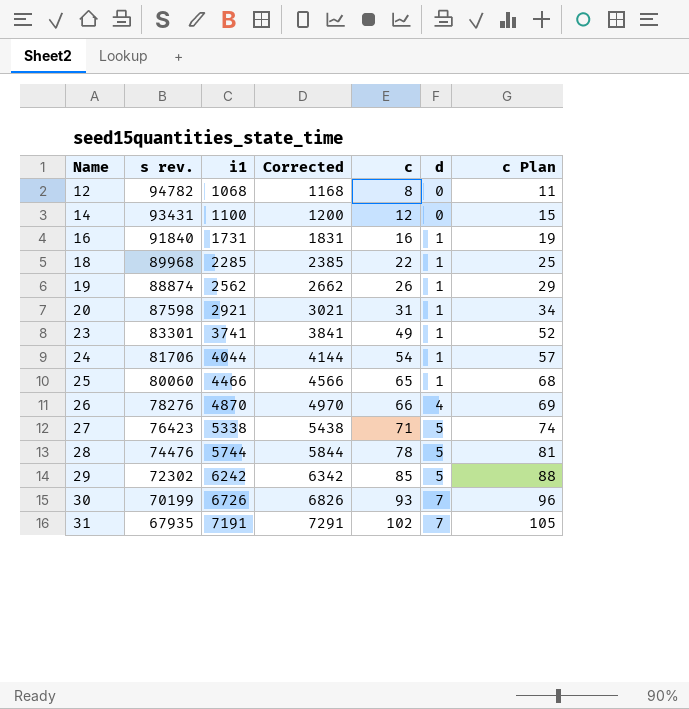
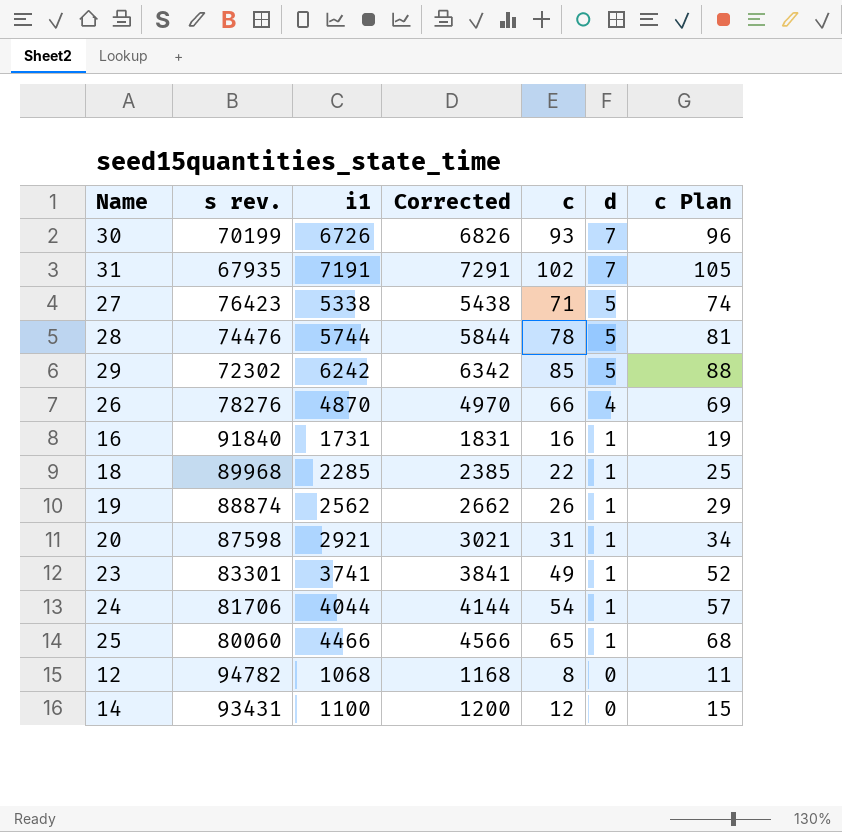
row order: Name ascending -> d descending

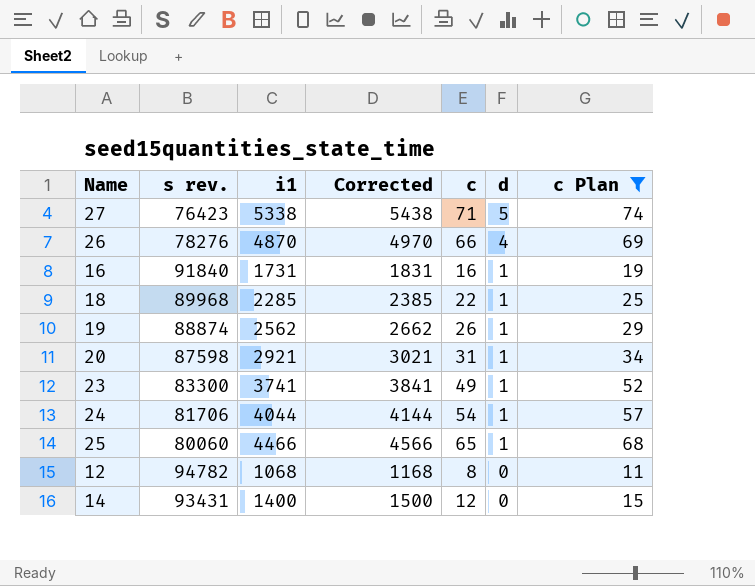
filter: none -> c Plan <= 74
23 | s rev.: 83301 -> 83300
14 | i1: 1100 -> 1400
14 | Corrected: 1200 -> 1500

